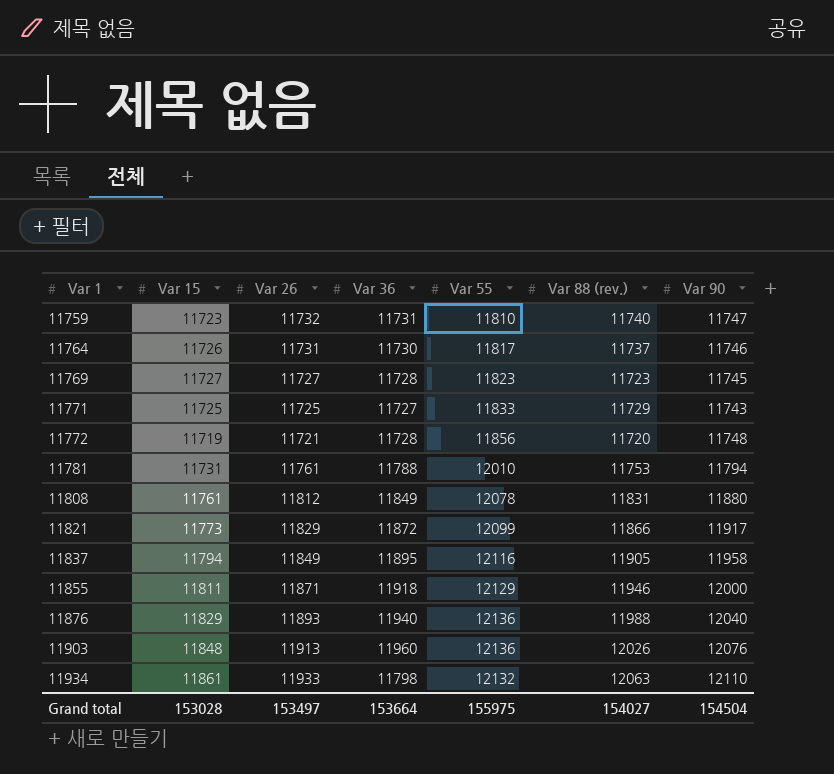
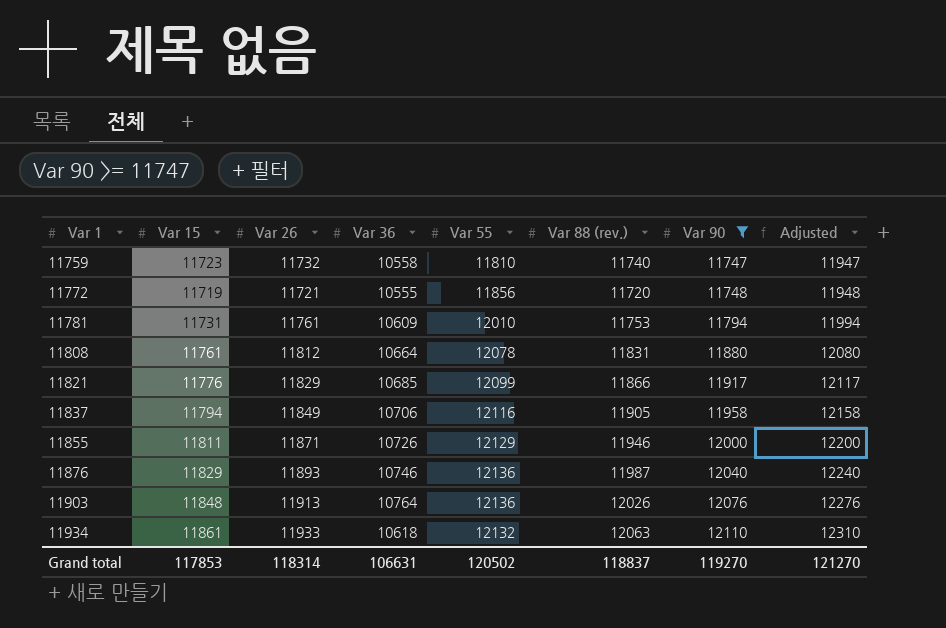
filter: none -> Var 90 >= 11747
column Adjusted | formula: none -> [Var 90] + 200
11759 | Var 36: 11731 -> 10558
11772 | Var 36: 11728 -> 10555
11781 | Var 36: 11788 -> 10609
11808 | Var 36: 11849 -> 10664
11821 | Var 15: 11773 -> 11776
11821 | Var 36: 11872 -> 10685
11837 | Var 36: 11895 -> 10706
11855 | Var 36: 11918 -> 10726
11876 | Var 36: 11940 -> 10746
11876 | Var 88 (rev.): 11988 -> 11987
11903 | Var 36: 11960 -> 10764
11934 | Var 36: 11798 -> 10618
Grand total | Var 15: 153028 -> 117853
Grand total | Var 26: 153497 -> 118314
Grand total | Var 36: 153664 -> 106631
Grand total | Var 55: 155975 -> 120502
Grand total | Var 88 (rev.): 154027 -> 118837
Grand total | Var 90: 154504 -> 119270

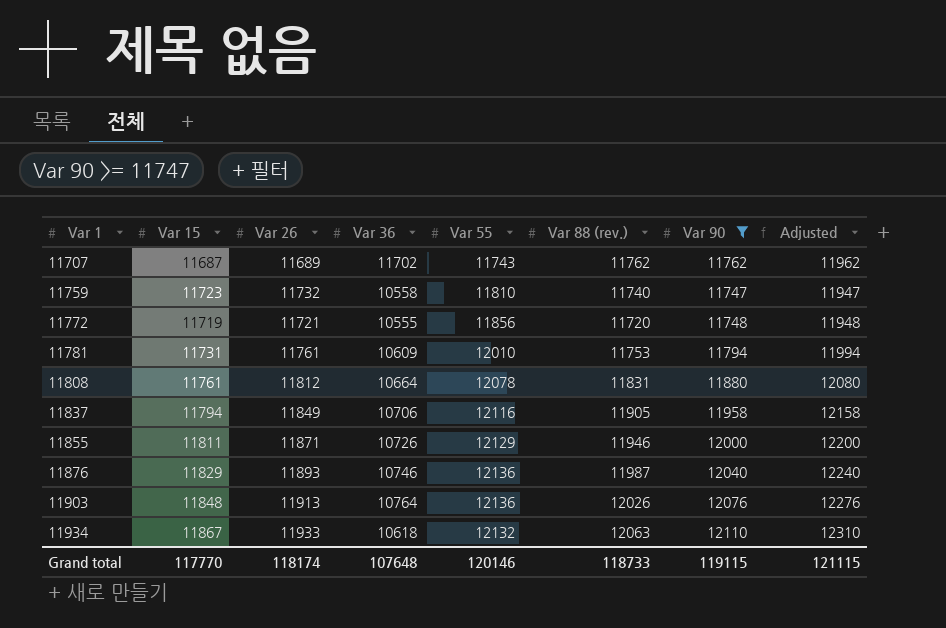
row 11821: 11776 | 11829 | 10685 | 12099 | 11866 | 11917 | 12117 -> none
row 11707: none -> 11687 | 11689 | 11702 | 11743 | 11762 | 11762 | 11962
11934 | Var 15: 11861 -> 11867
Grand total | Var 15: 117853 -> 117770
Grand total | Var 26: 118314 -> 118174
Grand total | Var 36: 106631 -> 107648
Grand total | Var 55: 120502 -> 120146
Grand total | Var 88 (rev.): 118837 -> 118733
Grand total | Var 90: 119270 -> 119115
Grand total | Adjusted: 121270 -> 121115

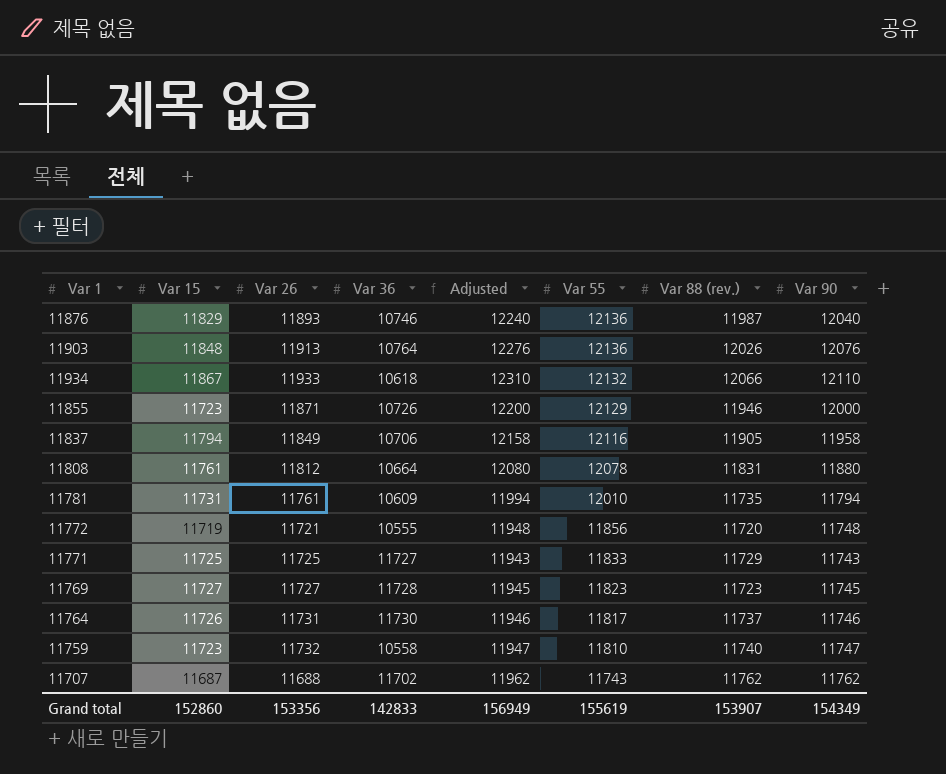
filter: Var 90 >= 11747 -> none
row order: Var 1 ascending -> Var 55 descending
column Adjusted | position: 8 -> 5
11934 | Var 88 (rev.): 12063 -> 12066
11855 | Var 15: 11811 -> 11723
11781 | Var 88 (rev.): 11753 -> 11735
11707 | Var 26: 11689 -> 11688
Grand total | Var 15: 117770 -> 152860
Grand total | Var 26: 118174 -> 153356
Grand total | Var 36: 107648 -> 142833
Grand total | Adjusted: 121115 -> 156949
Grand total | Var 55: 120146 -> 155619
Grand total | Var 88 (rev.): 118733 -> 153907
Grand total | Var 90: 119115 -> 154349

